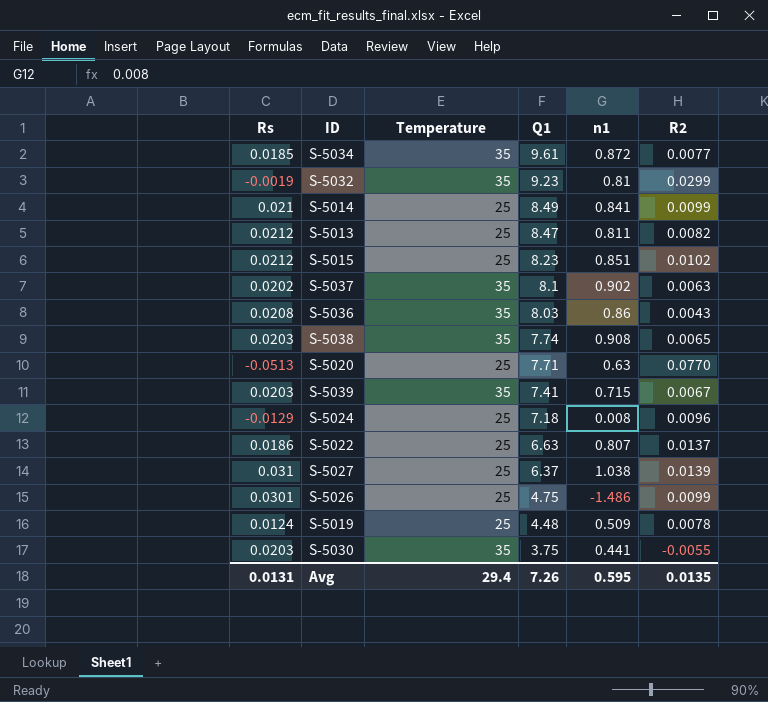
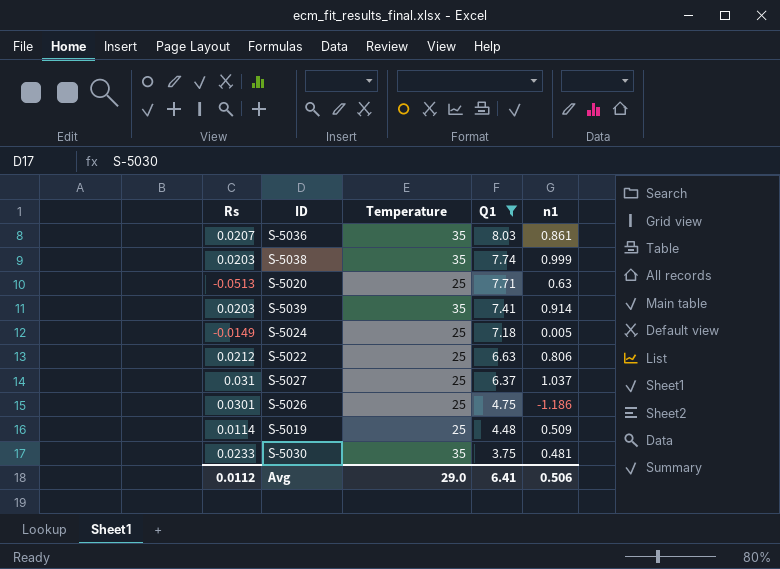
filter: none -> Q1 <= 8.03
column R2 | position: 6 -> none
S-5036 | Rs: 0.0208 -> 0.0207
S-5036 | n1: 0.86 -> 0.861
S-5038 | n1: 0.908 -> 0.999
S-5039 | n1: 0.715 -> 0.914
S-5024 | Rs: -0.0129 -> -0.0149
S-5024 | n1: 0.008 -> 0.005
S-5022 | Rs: 0.0186 -> 0.0212
S-5022 | n1: 0.807 -> 0.806
S-5027 | n1: 1.038 -> 1.037
S-5026 | n1: -1.486 -> -1.186
S-5019 | Rs: 0.0124 -> 0.0114
S-5030 | Rs: 0.0203 -> 0.0233
S-5030 | n1: 0.441 -> 0.481
Avg | Rs: 0.0131 -> 0.0112
Avg | Temperature: 29.4 -> 29.0
Avg | Q1: 7.26 -> 6.41
Avg | n1: 0.595 -> 0.506

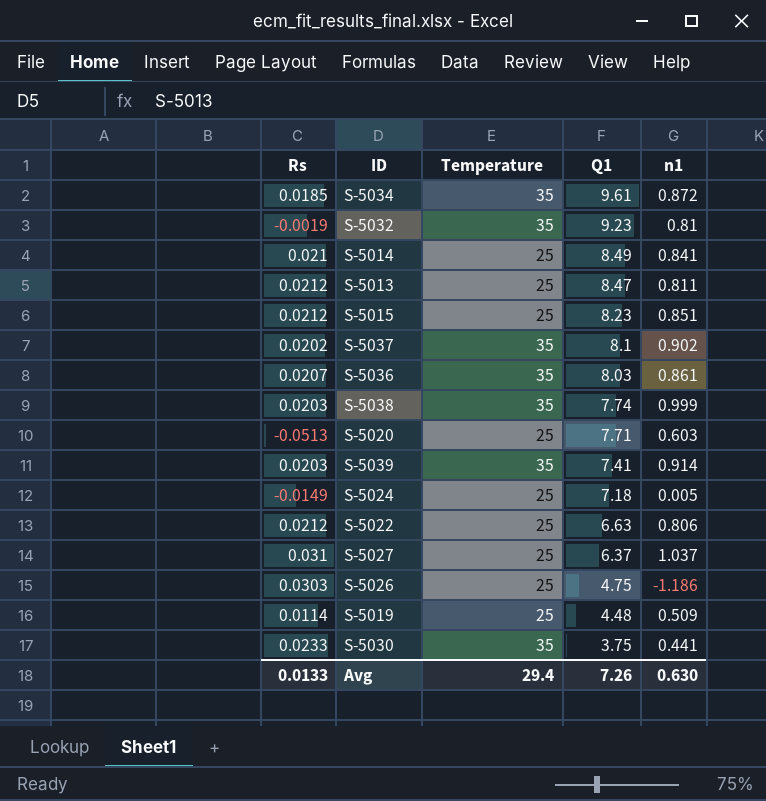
filter: Q1 <= 8.03 -> none
S-5020 | n1: 0.63 -> 0.603
S-5026 | Rs: 0.0301 -> 0.0303
S-5030 | n1: 0.481 -> 0.441
Avg | Rs: 0.0112 -> 0.0133
Avg | Temperature: 29.0 -> 29.4
Avg | Q1: 6.41 -> 7.26
Avg | n1: 0.506 -> 0.630

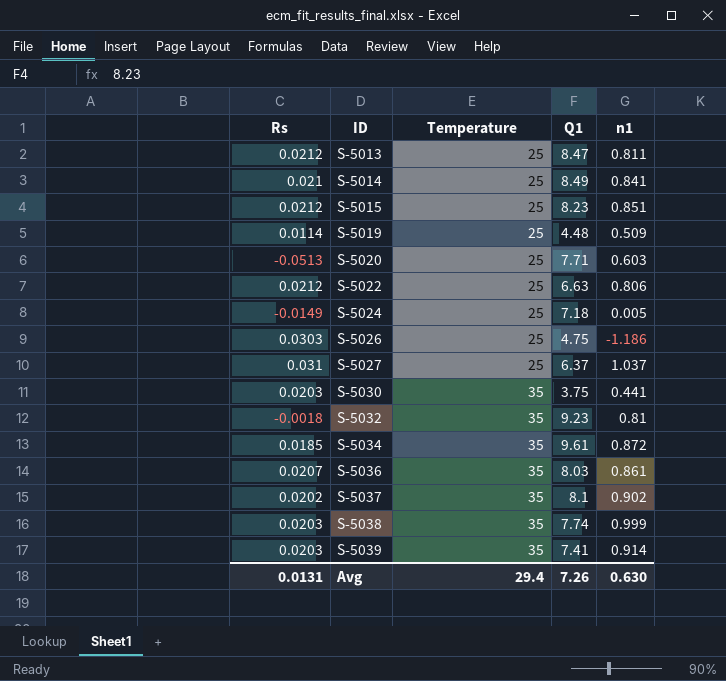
row order: Q1 descending -> ID ascending
S-5030 | Rs: 0.0233 -> 0.0203
S-5032 | Rs: -0.0019 -> -0.0018
Avg | Rs: 0.0133 -> 0.0131

